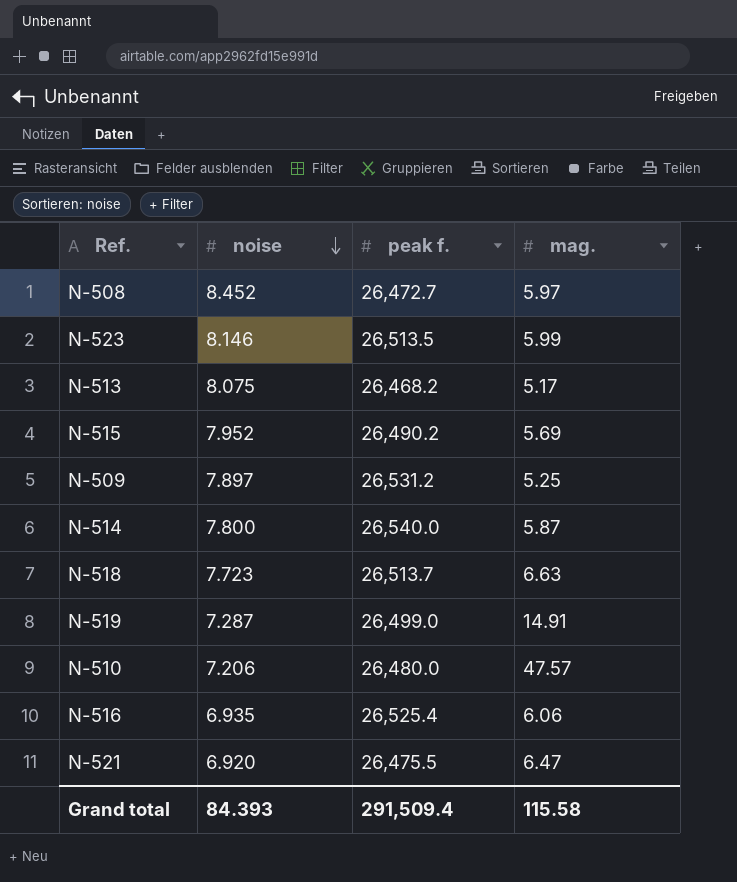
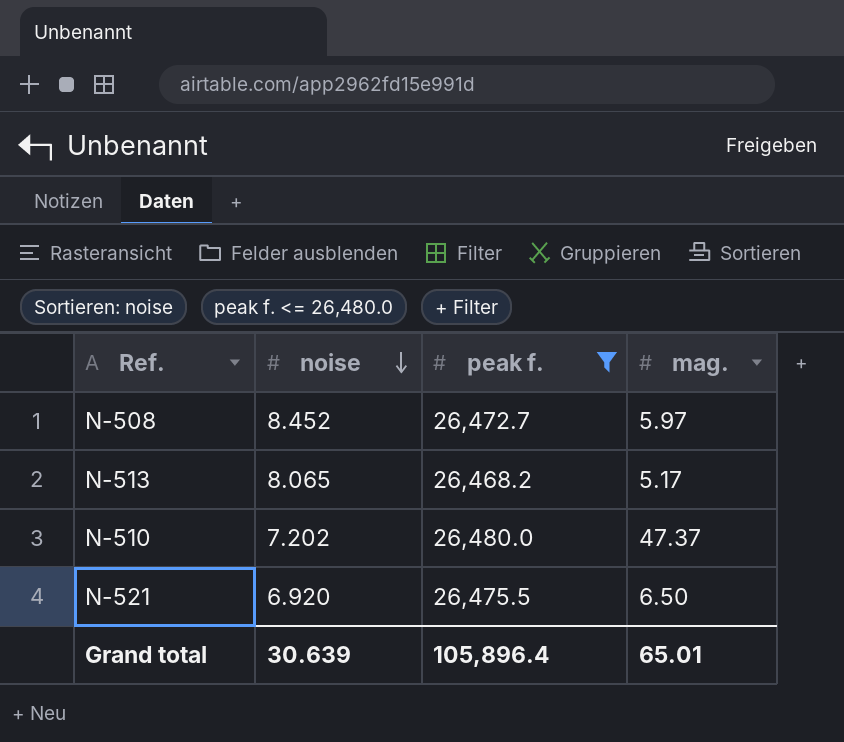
filter: none -> peak f. <= 26,480.0
N-513 | noise: 8.075 -> 8.065
N-510 | noise: 7.206 -> 7.202
N-510 | mag.: 47.57 -> 47.37
N-521 | mag.: 6.47 -> 6.50
Grand total | noise: 84.393 -> 30.639
Grand total | peak f.: 291,509.4 -> 105,896.4
Grand total | mag.: 115.58 -> 65.01

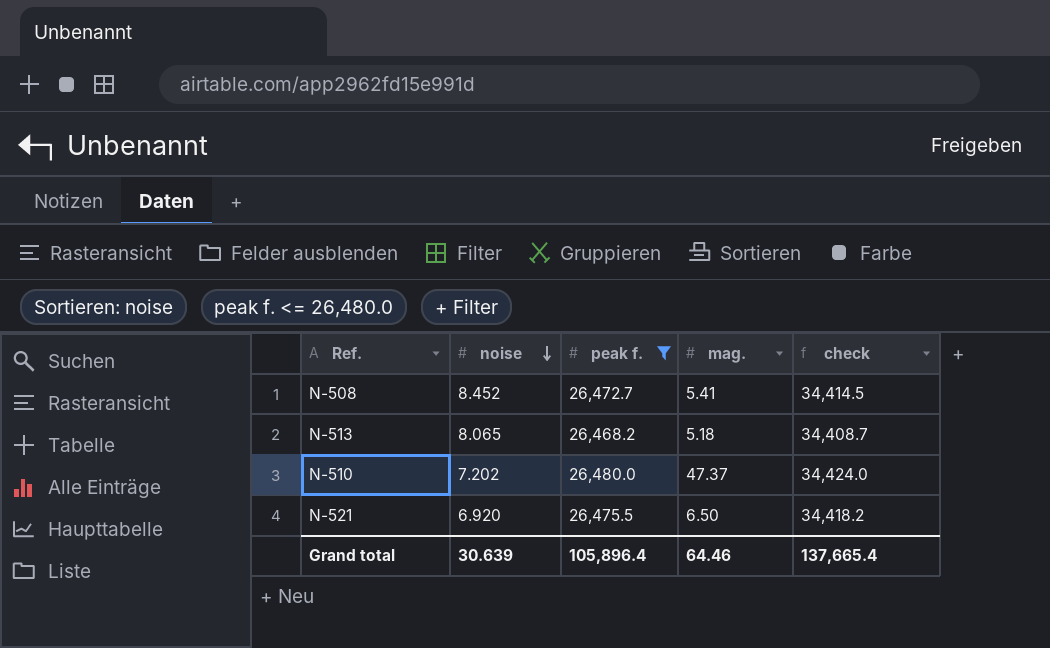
column check | formula: none -> [peak f.] * 1.3
N-508 | mag.: 5.97 -> 5.41
N-513 | mag.: 5.17 -> 5.18
Grand total | mag.: 65.01 -> 64.46

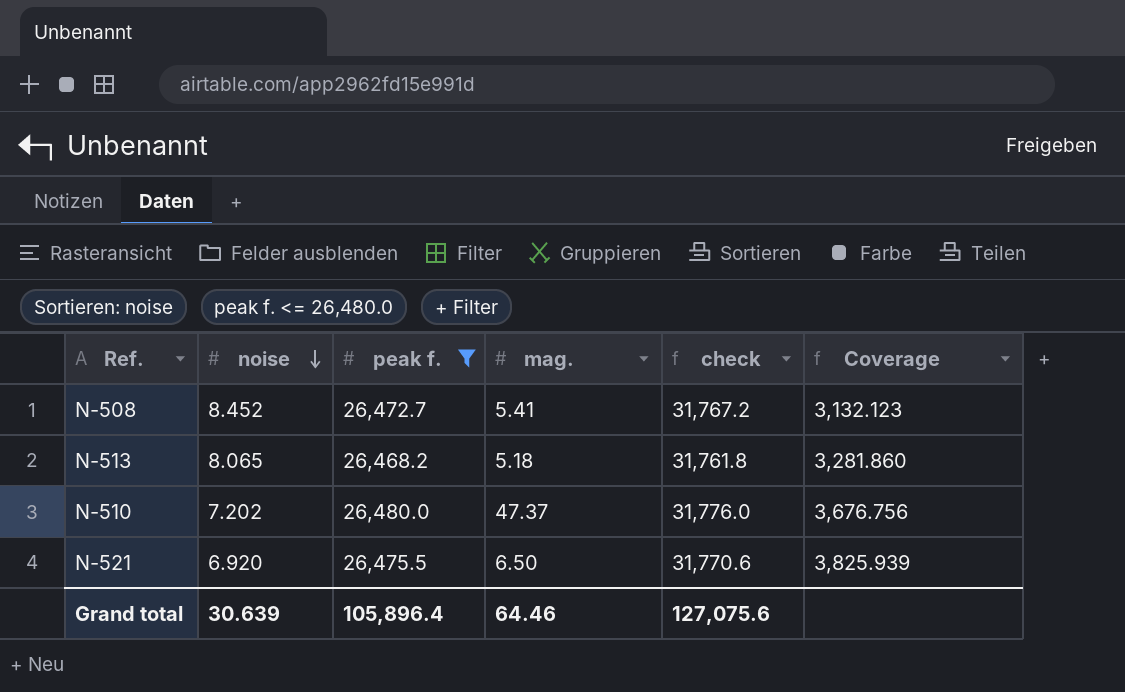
column check | formula: [peak f.] * 1.3 -> [peak f.] * 1.2
column Coverage | formula: none -> [peak f.] / [noise]
Grand total | check: 137,665.4 -> 127,075.6

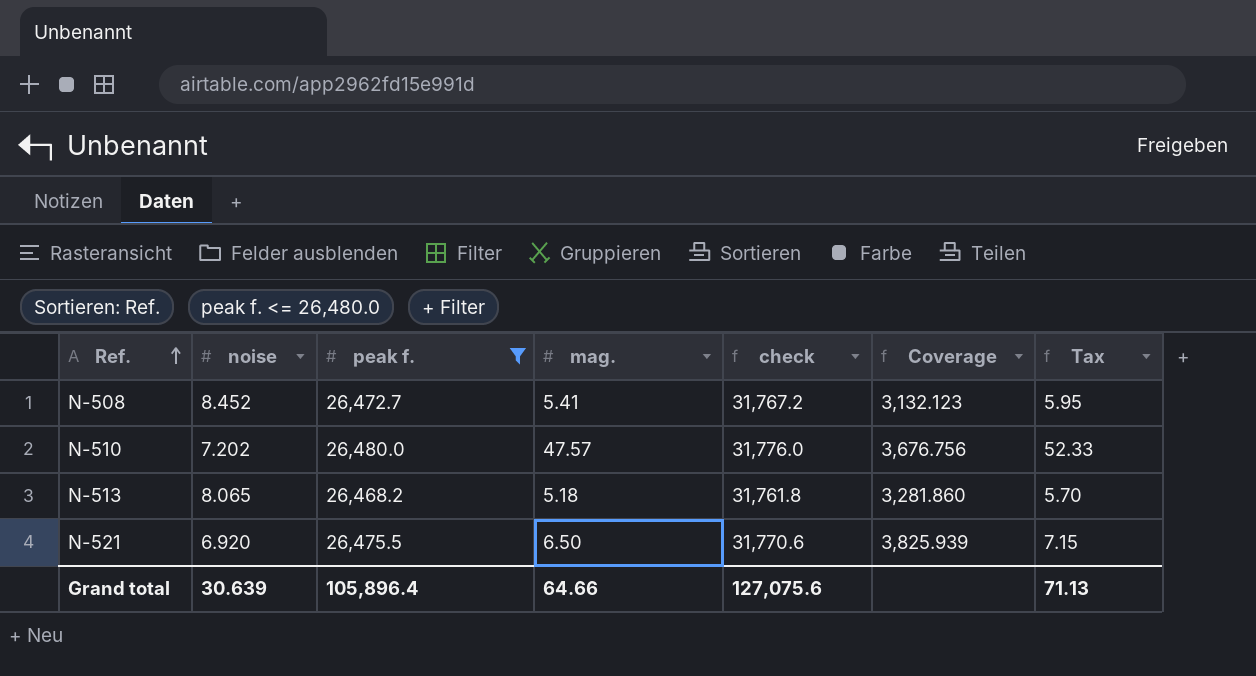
row order: noise descending -> Ref. ascending
column Tax | formula: none -> [mag.] * 1.1
N-510 | mag.: 47.37 -> 47.57
Grand total | mag.: 64.46 -> 64.66

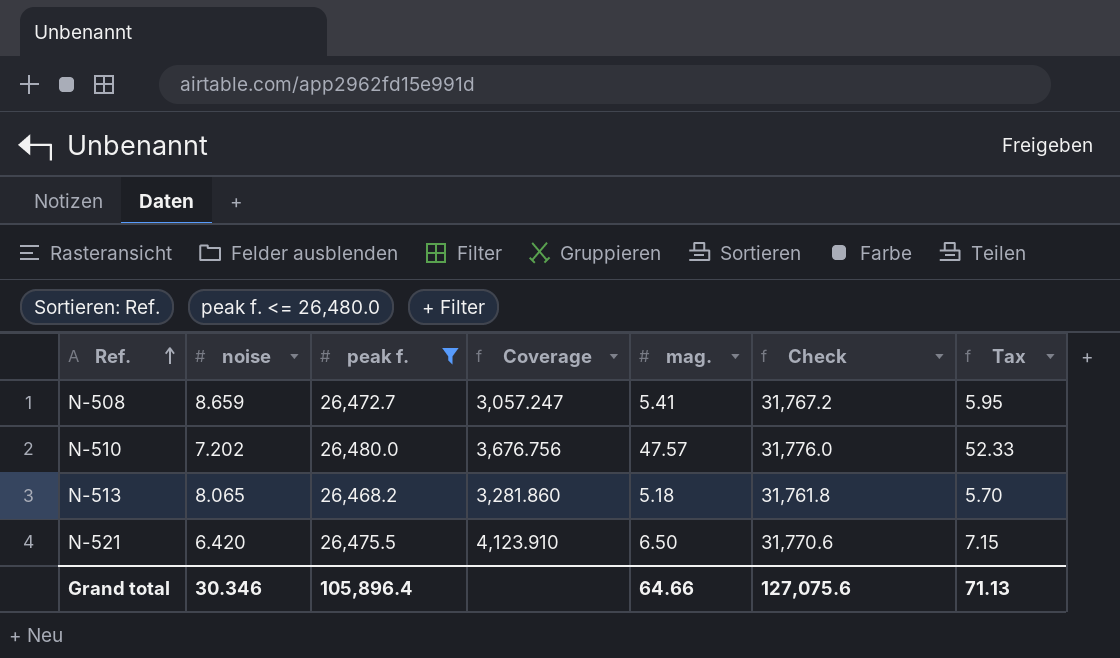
column Coverage | position: 6 -> 4
column name: check -> Check
N-508 | noise: 8.452 -> 8.659
N-508 | Coverage: 3,132.123 -> 3,057.247
N-521 | noise: 6.920 -> 6.420
N-521 | Coverage: 3,825.939 -> 4,123.910
Grand total | noise: 30.639 -> 30.346

